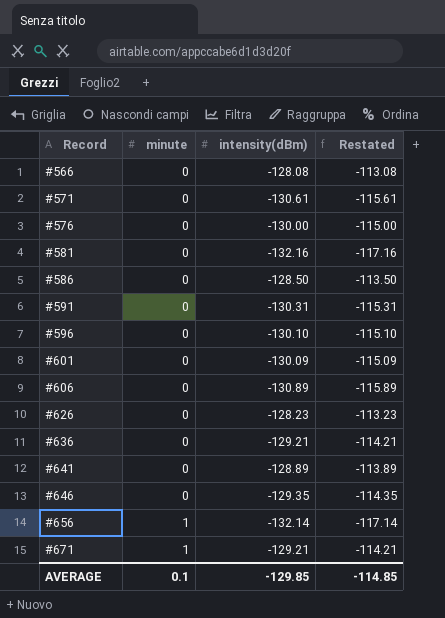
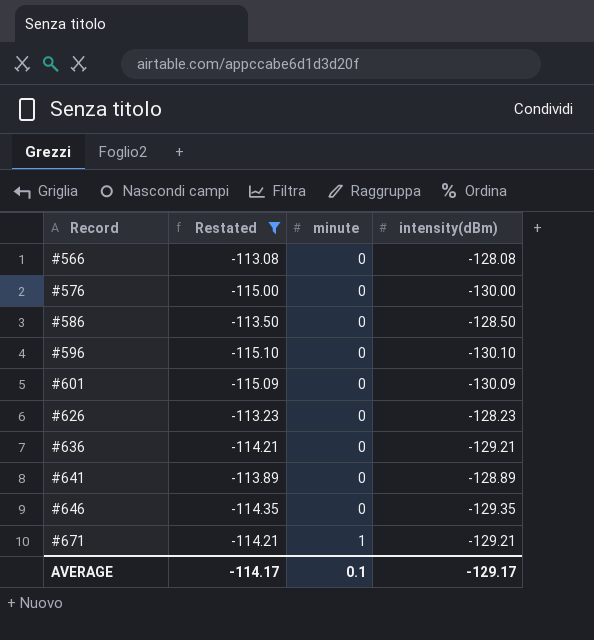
filter: none -> Restated >= -115.10
column Restated | position: 4 -> 2
AVERAGE | Restated: -114.85 -> -114.17
AVERAGE | intensity(dBm): -129.85 -> -129.17

